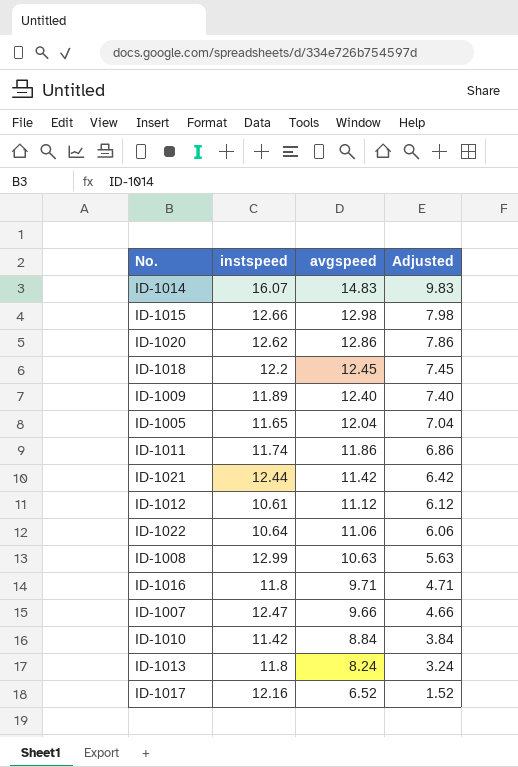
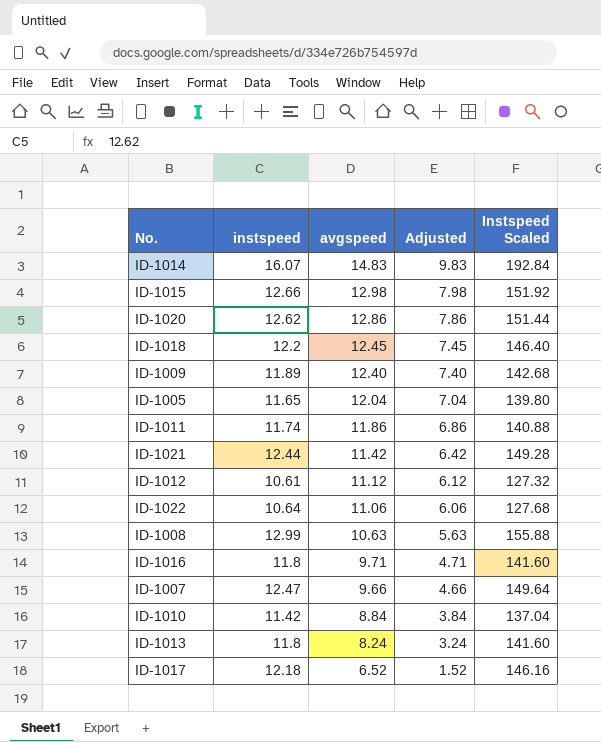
column Instspeed Scaled | formula: none -> [instspeed] * 12
ID-1017 | instspeed: 12.16 -> 12.18

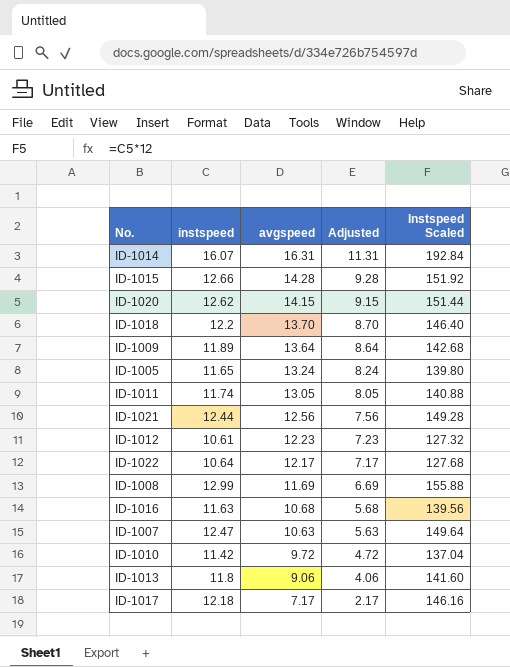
ID-1014 | avgspeed: 14.83 -> 16.31
ID-1014 | Adjusted: 9.83 -> 11.31
ID-1015 | avgspeed: 12.98 -> 14.28
ID-1015 | Adjusted: 7.98 -> 9.28
ID-1020 | avgspeed: 12.86 -> 14.15
ID-1020 | Adjusted: 7.86 -> 9.15
ID-1018 | avgspeed: 12.45 -> 13.70
ID-1018 | Adjusted: 7.45 -> 8.70
ID-1009 | avgspeed: 12.40 -> 13.64
ID-1009 | Adjusted: 7.40 -> 8.64
ID-1005 | avgspeed: 12.04 -> 13.24
ID-1005 | Adjusted: 7.04 -> 8.24
ID-1011 | avgspeed: 11.86 -> 13.05
ID-1011 | Adjusted: 6.86 -> 8.05
ID-1021 | avgspeed: 11.42 -> 12.56
ID-1021 | Adjusted: 6.42 -> 7.56
ID-1012 | avgspeed: 11.12 -> 12.23
ID-1012 | Adjusted: 6.12 -> 7.23
ID-1022 | avgspeed: 11.06 -> 12.17
ID-1022 | Adjusted: 6.06 -> 7.17
ID-1008 | avgspeed: 10.63 -> 11.69
ID-1008 | Adjusted: 5.63 -> 6.69
ID-1016 | instspeed: 11.8 -> 11.63
ID-1016 | avgspeed: 9.71 -> 10.68
ID-1016 | Adjusted: 4.71 -> 5.68
ID-1016 | Instspeed Scaled: 141.60 -> 139.56
ID-1007 | avgspeed: 9.66 -> 10.63
ID-1007 | Adjusted: 4.66 -> 5.63
ID-1010 | avgspeed: 8.84 -> 9.72
ID-1010 | Adjusted: 3.84 -> 4.72
ID-1013 | avgspeed: 8.24 -> 9.06
ID-1013 | Adjusted: 3.24 -> 4.06
ID-1017 | avgspeed: 6.52 -> 7.17
ID-1017 | Adjusted: 1.52 -> 2.17

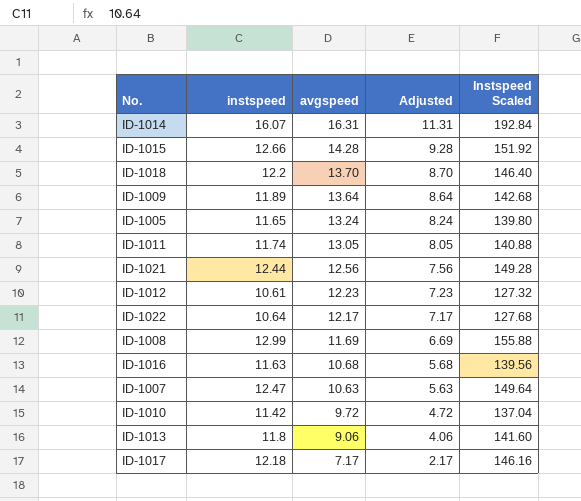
row ID-1020: 12.62 | 14.15 | 9.15 | 151.44 -> none

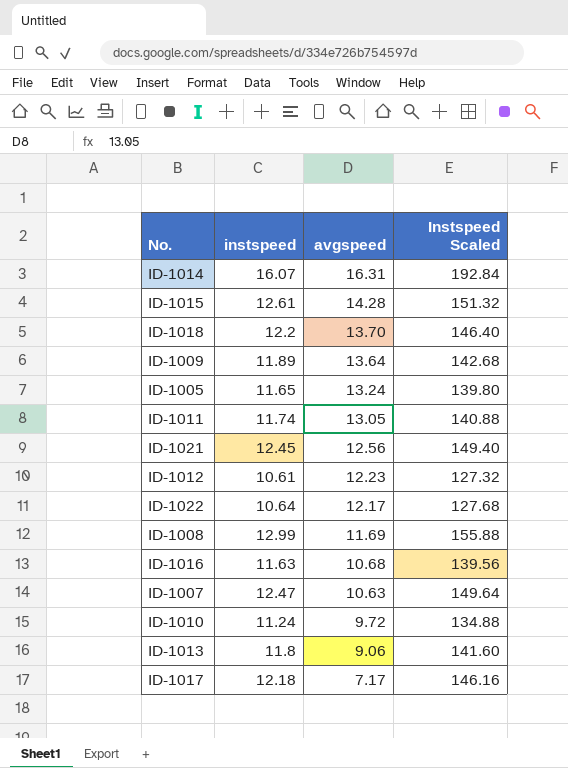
column Adjusted | formula: [avgspeed] - 5 -> none
ID-1015 | instspeed: 12.66 -> 12.61
ID-1015 | Instspeed Scaled: 151.92 -> 151.32
ID-1021 | instspeed: 12.44 -> 12.45
ID-1021 | Instspeed Scaled: 149.28 -> 149.40
ID-1010 | instspeed: 11.42 -> 11.24
ID-1010 | Instspeed Scaled: 137.04 -> 134.88

